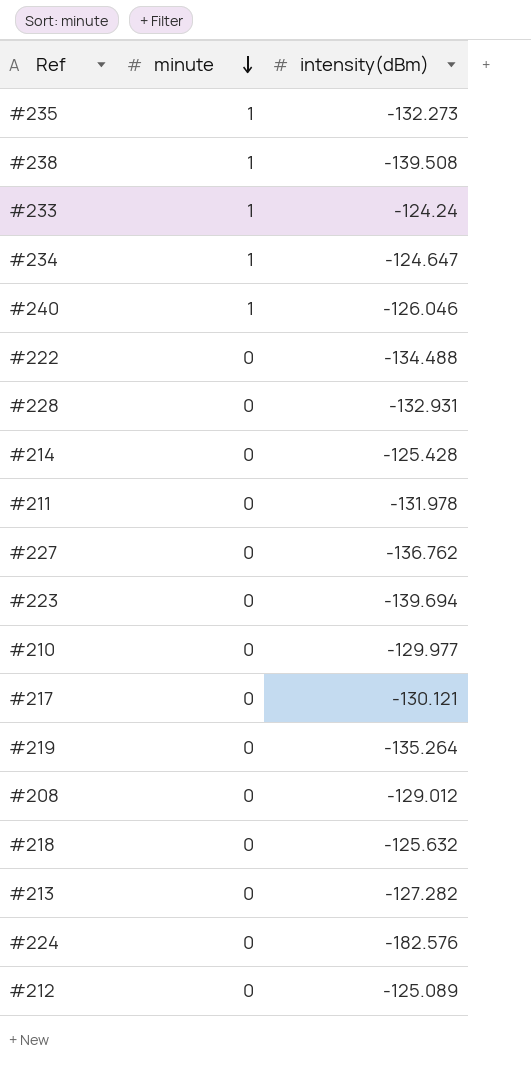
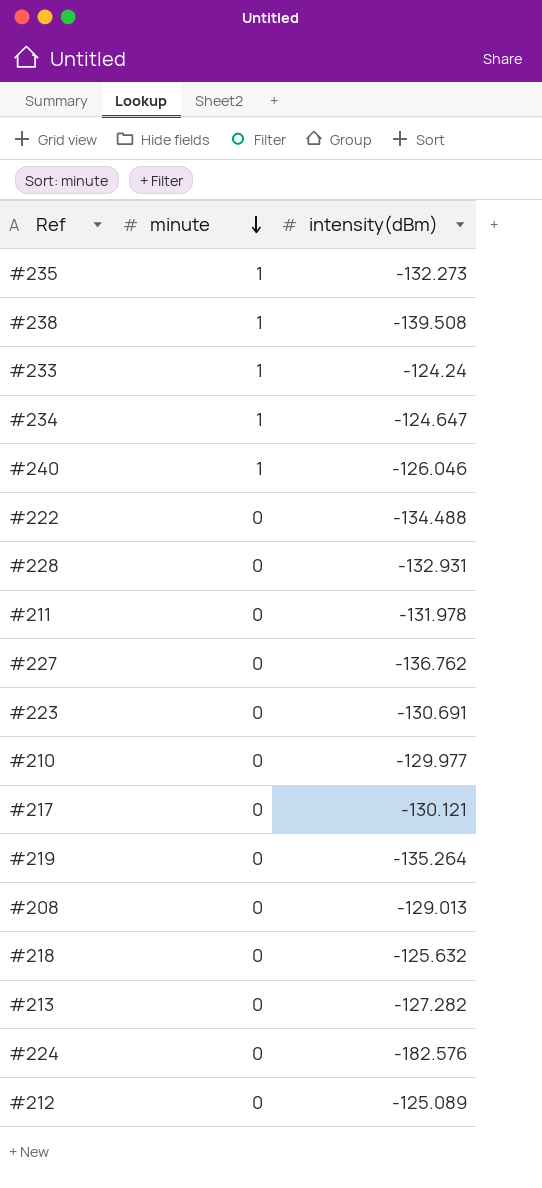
row #214: 0 | -125.428 -> none
#223 | intensity(dBm): -139.694 -> -130.691
#208 | intensity(dBm): -129.012 -> -129.013

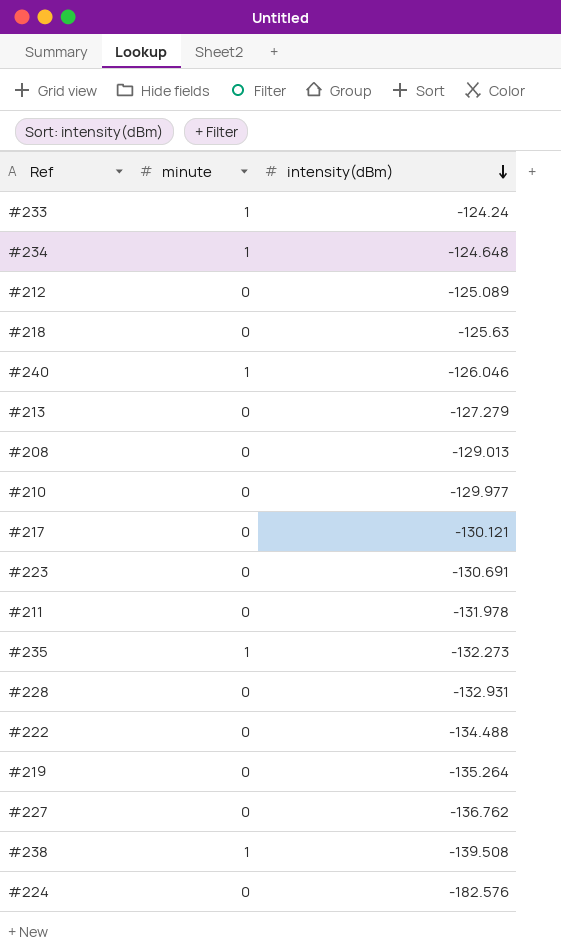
row order: minute descending -> intensity(dBm) descending
#234 | intensity(dBm): -124.647 -> -124.648
#218 | intensity(dBm): -125.632 -> -125.63
#213 | intensity(dBm): -127.282 -> -127.279

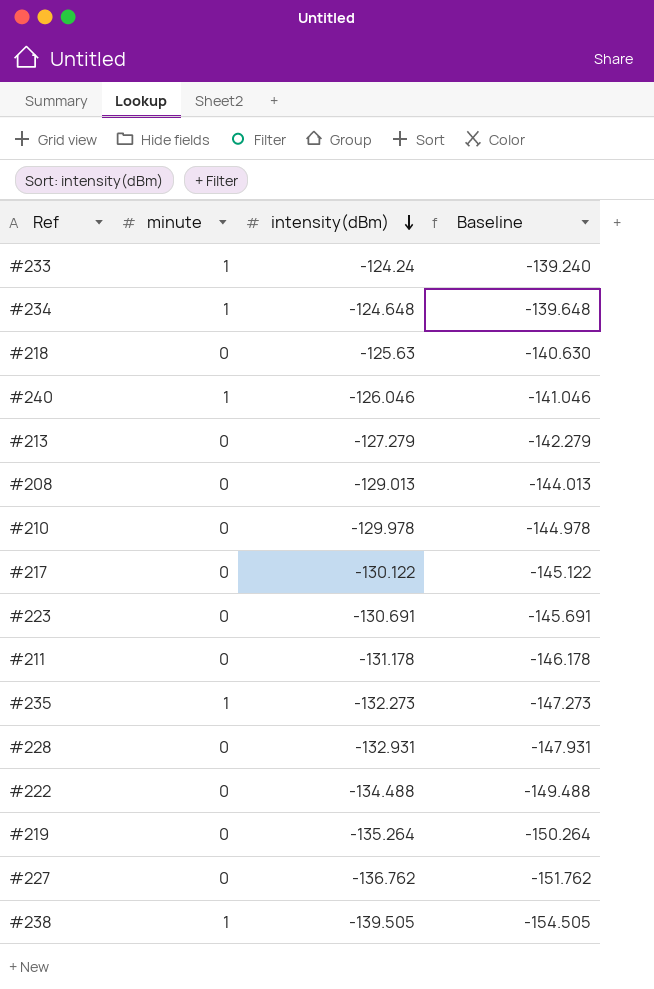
column Baseline | formula: none -> [intensity(dBm)] - 15
row #212: 0 | -125.089 -> none
row #224: 0 | -182.576 -> none
#210 | intensity(dBm): -129.977 -> -129.978
#217 | intensity(dBm): -130.121 -> -130.122
#211 | intensity(dBm): -131.978 -> -131.178
#238 | intensity(dBm): -139.508 -> -139.505

